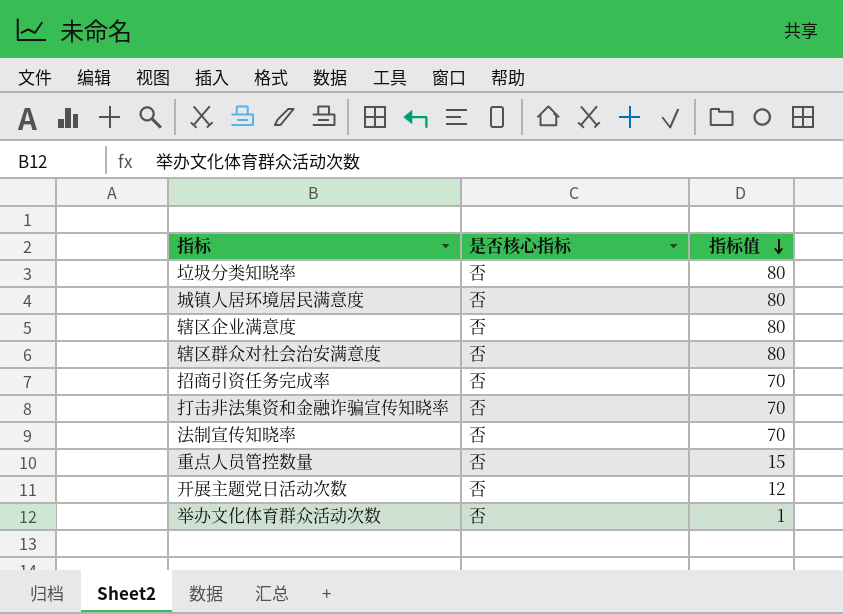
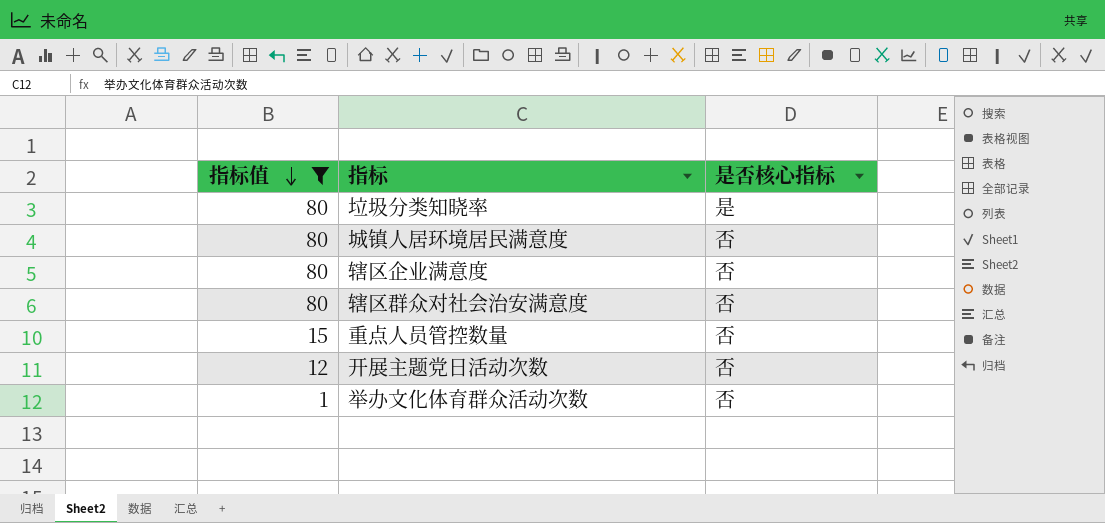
filter: none -> 指标值 != 70
column 指标值 | position: 3 -> 1
垃圾分类知晓率 | 是否核心指标: 否 -> 是

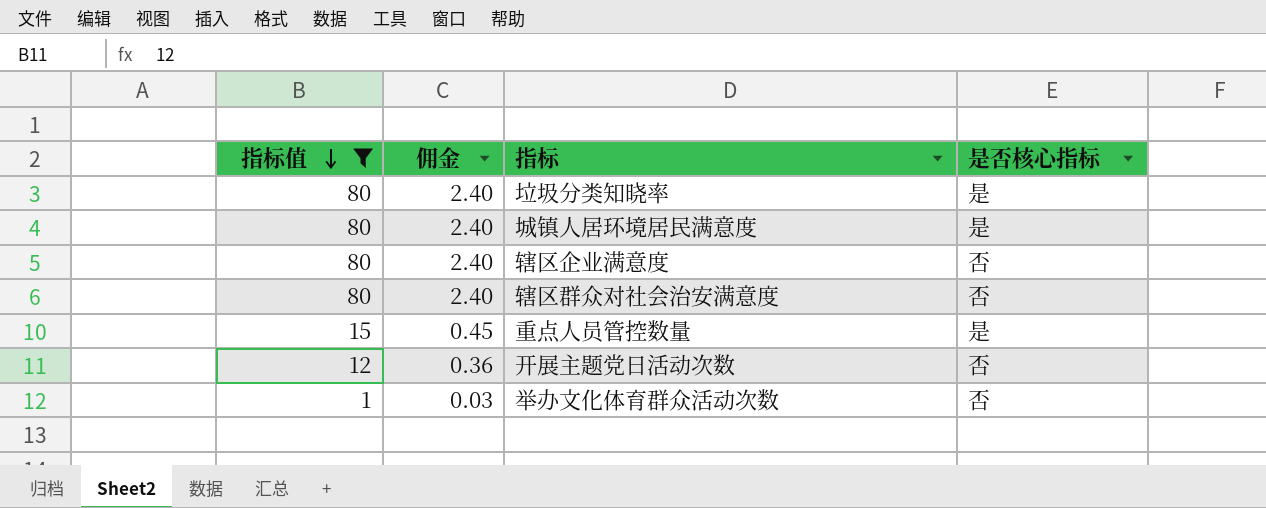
column 佣金 | formula: none -> [指标值] * 0.03
城镇人居环境居民满意度 | 是否核心指标: 否 -> 是
重点人员管控数量 | 是否核心指标: 否 -> 是

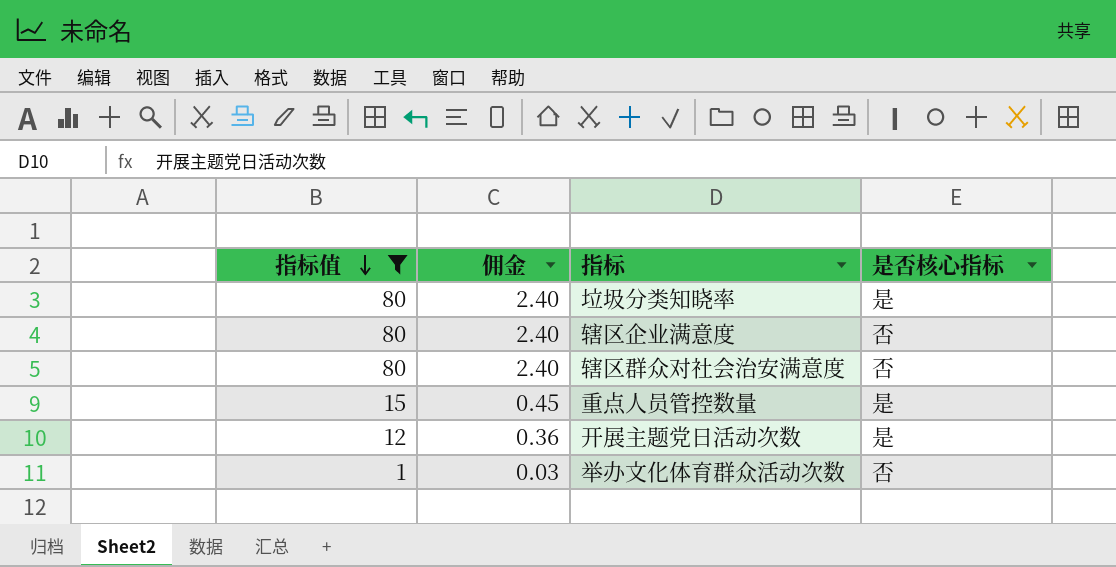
row 城镇人居环境居民满意度: 80 | 2.40 | 是 -> none
开展主题党日活动次数 | 是否核心指标: 否 -> 是

